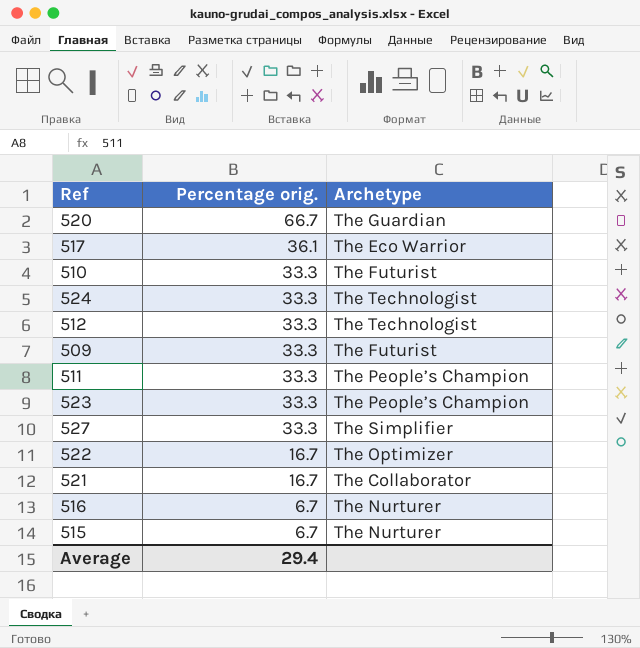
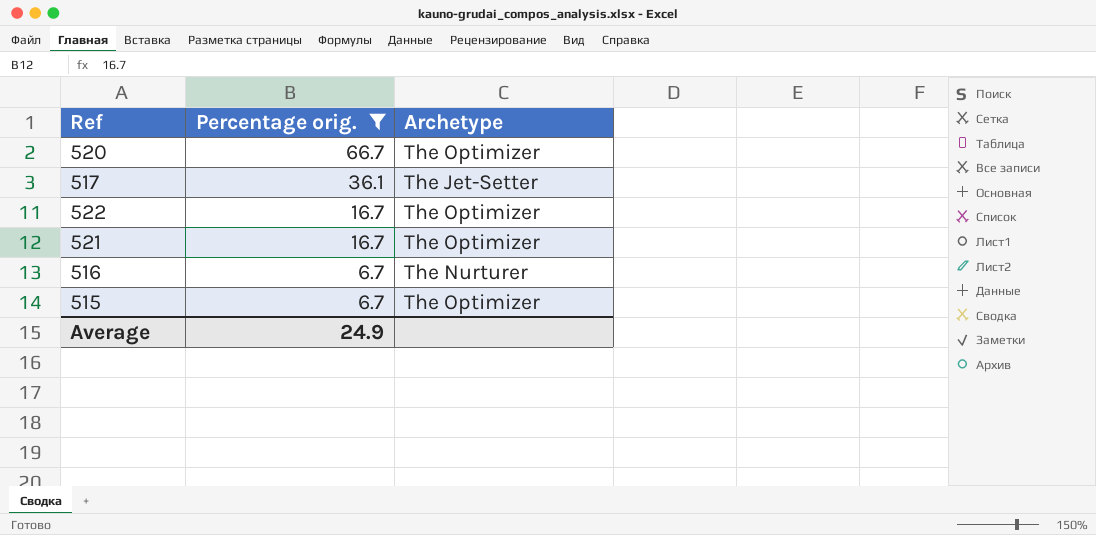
filter: none -> Percentage orig. != 33.3
520 | Archetype: The Guardian -> The Optimizer
517 | Archetype: The Eco Warrior -> The Jet-Setter
521 | Archetype: The Collaborator -> The Optimizer
515 | Archetype: The Nurturer -> The Optimizer
Average | Percentage orig.: 29.4 -> 24.9

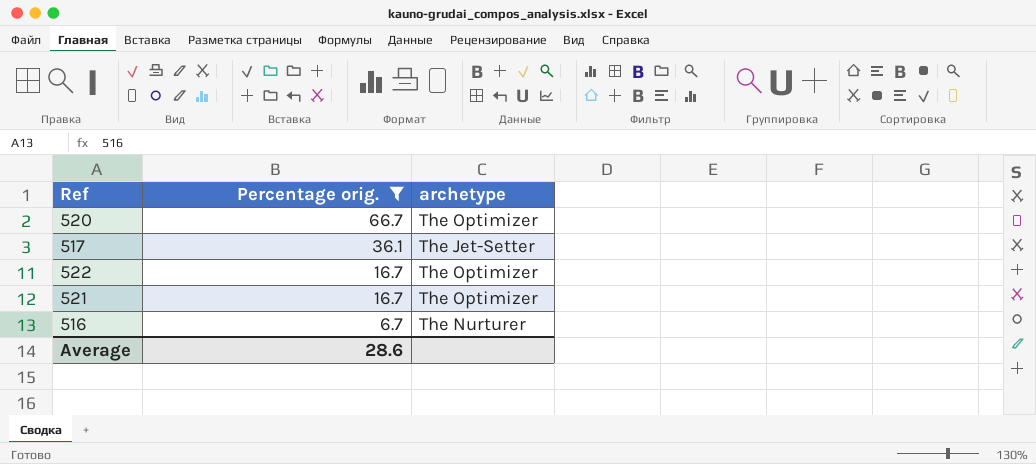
column name: Archetype -> archetype
row 515: 6.7 | The Optimizer -> none
Average | Percentage orig.: 24.9 -> 28.6

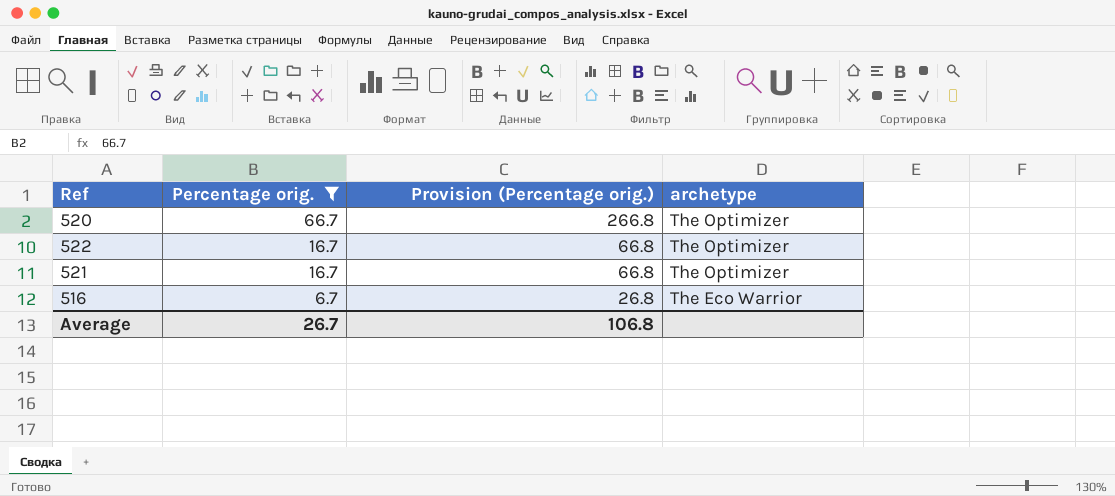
column Provision (Percentage orig.) | formula: none -> [Percentage orig.] * 4
row 517: 36.1 | The Jet-Setter -> none
516 | archetype: The Nurturer -> The Eco Warrior
Average | Percentage orig.: 28.6 -> 26.7

